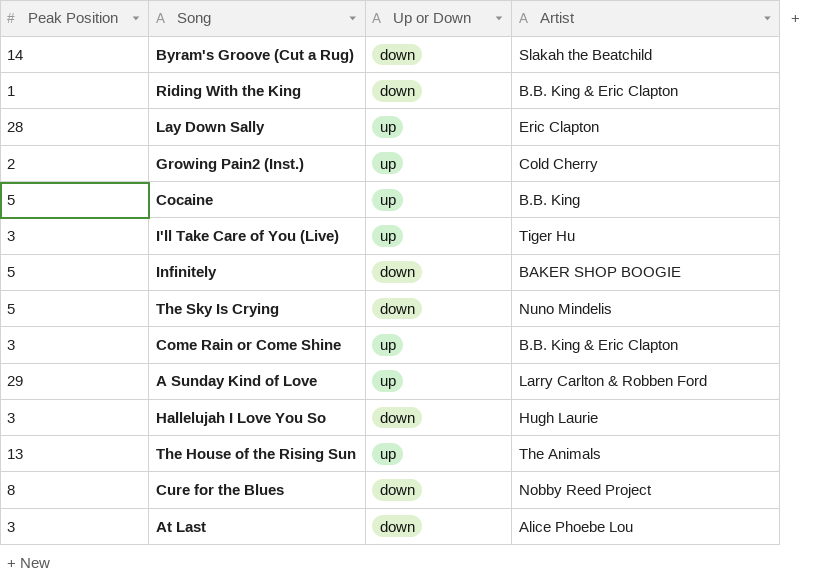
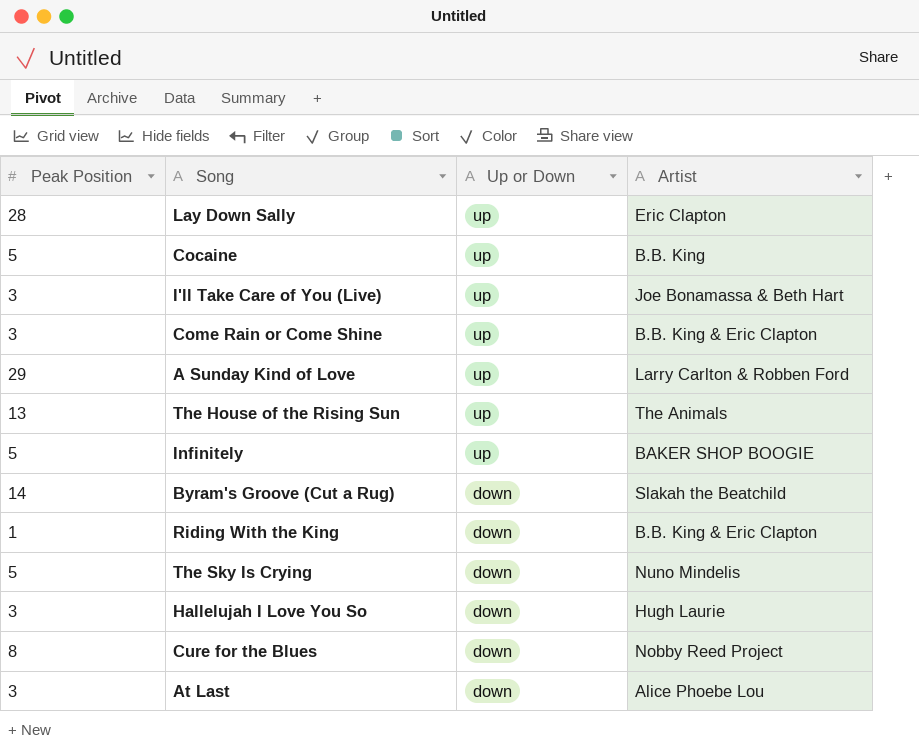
row order: none -> Up or Down descending
row Growing Pain2 (Inst.): 2 | up | Cold Cherry -> none
I'll Take Care of You (Live) | Artist: Tiger Hu -> Joe Bonamassa & Beth Hart
Infinitely | Up or Down: down -> up

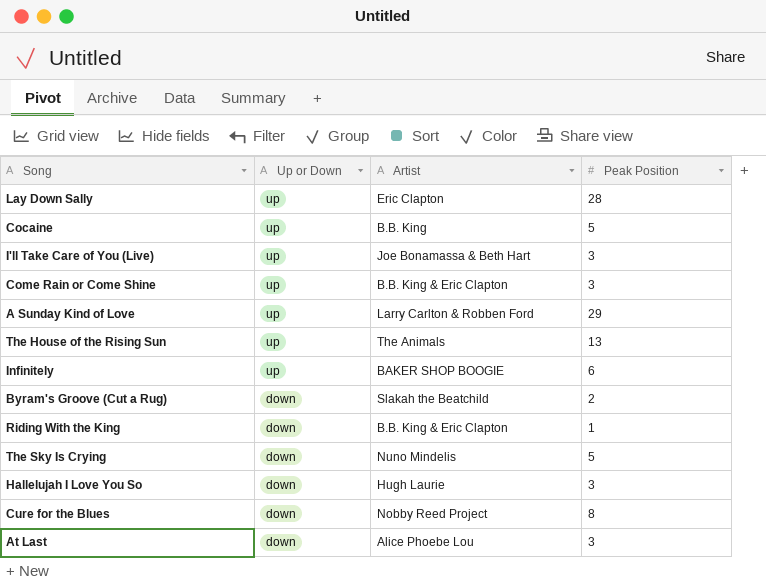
column Peak Position | position: 1 -> 4
Infinitely | Peak Position: 5 -> 6
Byram's Groove (Cut a Rug) | Peak Position: 14 -> 2

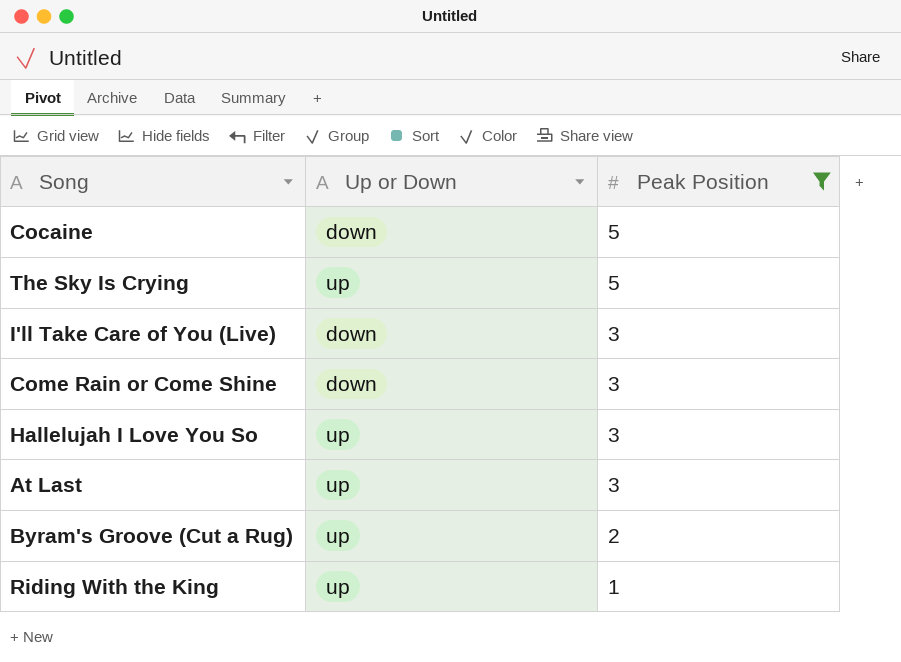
filter: none -> Peak Position <= 5
row order: Up or Down descending -> Peak Position descending
column Artist | position: 3 -> none
Cocaine | Up or Down: up -> down
The Sky Is Crying | Up or Down: down -> up
I'll Take Care of You (Live) | Up or Down: up -> down
Come Rain or Come Shine | Up or Down: up -> down
Hallelujah I Love You So | Up or Down: down -> up
At Last | Up or Down: down -> up
Byram's Groove (Cut a Rug) | Up or Down: down -> up
Riding With the King | Up or Down: down -> up

